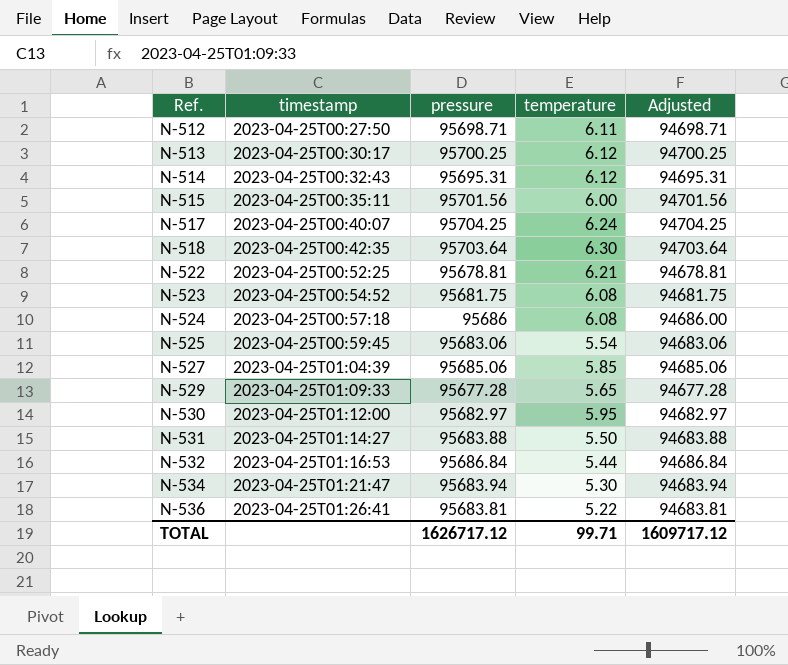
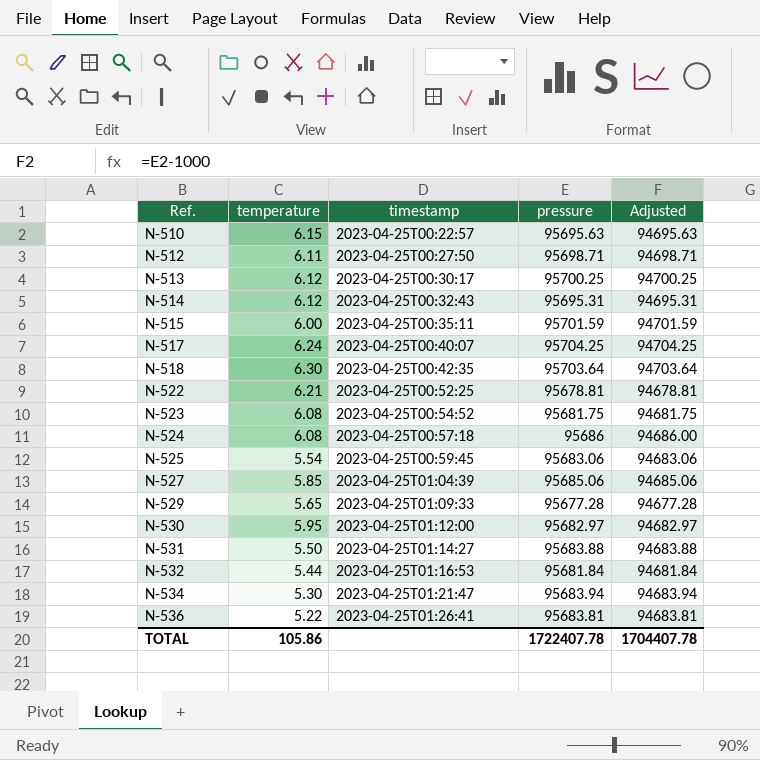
column temperature | position: 4 -> 2
row N-510: none -> 6.15 | 2023-04-25T00:22:57 | 95695.63 | 94695.63
N-515 | pressure: 95701.56 -> 95701.59
N-515 | Adjusted: 94701.56 -> 94701.59
N-532 | pressure: 95686.84 -> 95681.84
N-532 | Adjusted: 94686.84 -> 94681.84
TOTAL | temperature: 99.71 -> 105.86
TOTAL | pressure: 1626717.12 -> 1722407.78
TOTAL | Adjusted: 1609717.12 -> 1704407.78

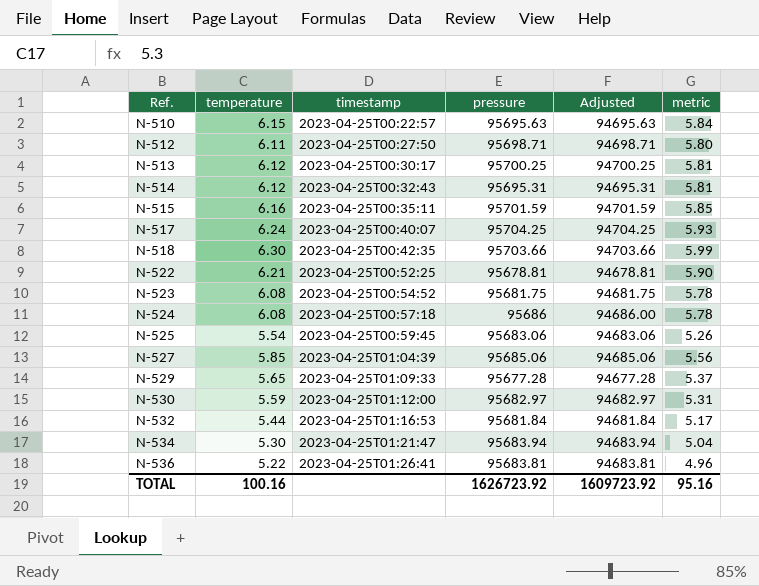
column metric | formula: none -> [temperature] * 0.95
row N-531: 5.50 | 2023-04-25T01:14:27 | 95683.88 | 94683.88 -> none
N-515 | temperature: 6.00 -> 6.16
N-518 | pressure: 95703.64 -> 95703.66
N-518 | Adjusted: 94703.64 -> 94703.66
N-530 | temperature: 5.95 -> 5.59
TOTAL | temperature: 105.86 -> 100.16
TOTAL | pressure: 1722407.78 -> 1626723.92
TOTAL | Adjusted: 1704407.78 -> 1609723.92

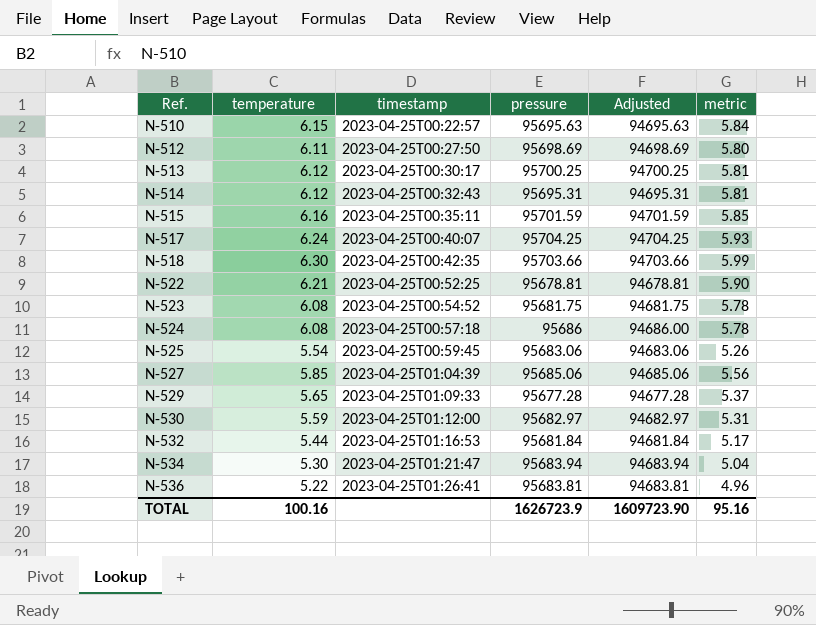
N-512 | pressure: 95698.71 -> 95698.69
N-512 | Adjusted: 94698.71 -> 94698.69
TOTAL | pressure: 1626723.92 -> 1626723.9
TOTAL | Adjusted: 1609723.92 -> 1609723.90

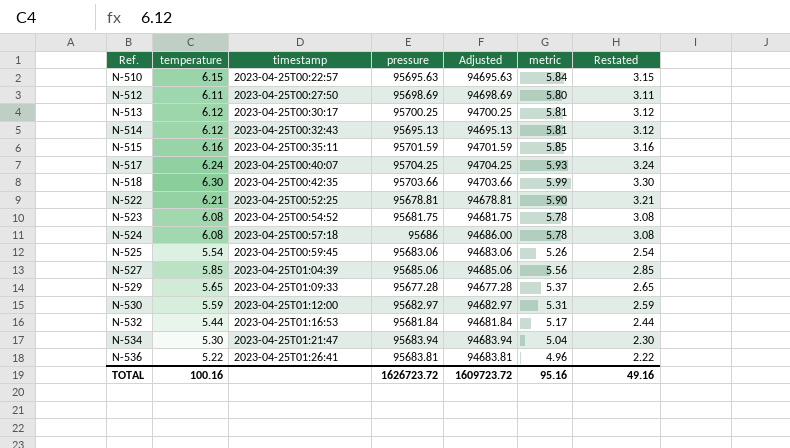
column Restated | formula: none -> [temperature] - 3
N-514 | pressure: 95695.31 -> 95695.13
N-514 | Adjusted: 94695.31 -> 94695.13
TOTAL | pressure: 1626723.9 -> 1626723.72
TOTAL | Adjusted: 1609723.90 -> 1609723.72

